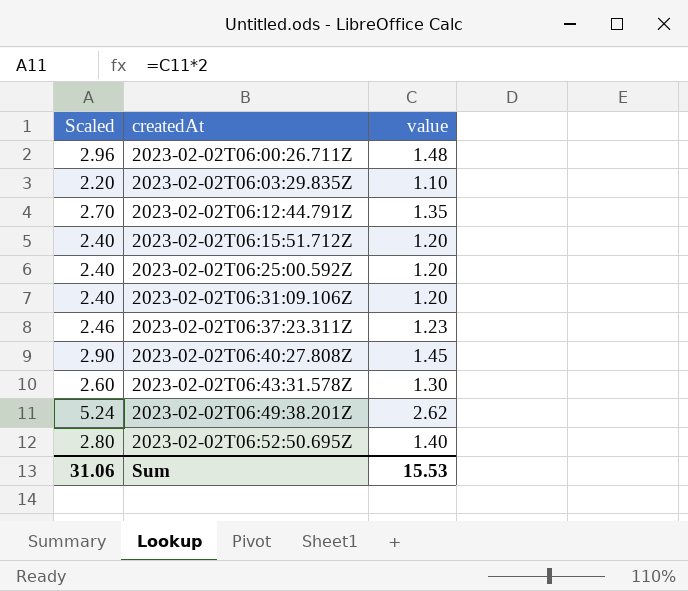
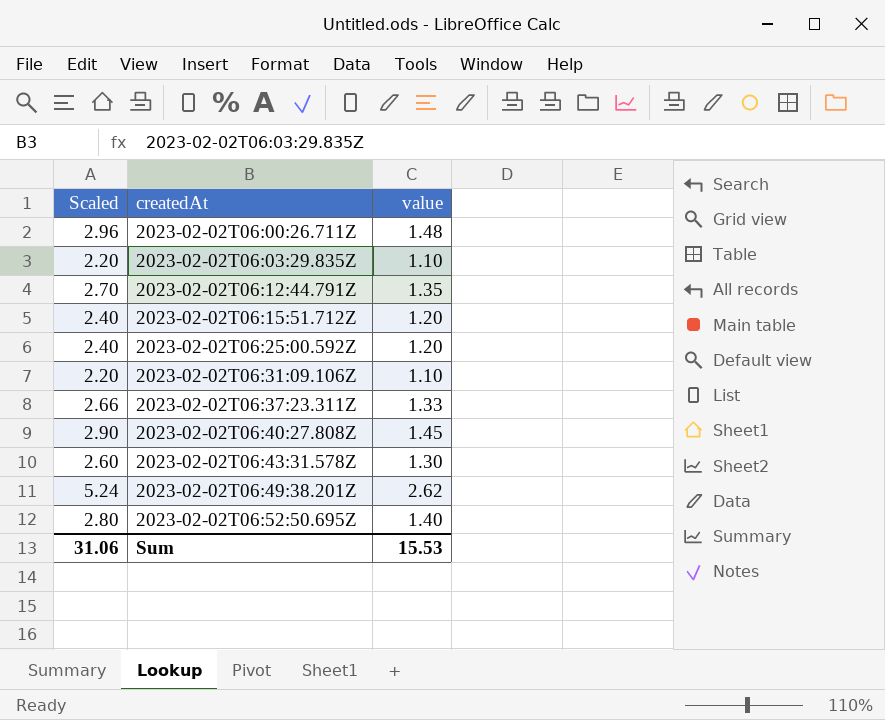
2023-02-02T06:31:09.106Z | Scaled: 2.40 -> 2.20
2023-02-02T06:31:09.106Z | value: 1.20 -> 1.10
2023-02-02T06:37:23.311Z | Scaled: 2.46 -> 2.66
2023-02-02T06:37:23.311Z | value: 1.23 -> 1.33

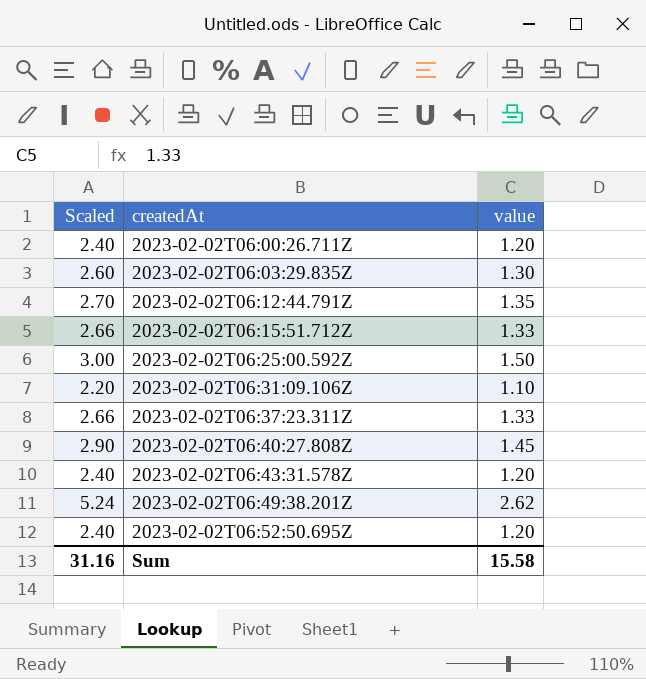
2023-02-02T06:00:26.711Z | Scaled: 2.96 -> 2.40
2023-02-02T06:00:26.711Z | value: 1.48 -> 1.20
2023-02-02T06:03:29.835Z | Scaled: 2.20 -> 2.60
2023-02-02T06:03:29.835Z | value: 1.10 -> 1.30
2023-02-02T06:15:51.712Z | Scaled: 2.40 -> 2.66
2023-02-02T06:15:51.712Z | value: 1.20 -> 1.33
2023-02-02T06:25:00.592Z | Scaled: 2.40 -> 3.00
2023-02-02T06:25:00.592Z | value: 1.20 -> 1.50
2023-02-02T06:43:31.578Z | Scaled: 2.60 -> 2.40
2023-02-02T06:43:31.578Z | value: 1.30 -> 1.20
2023-02-02T06:52:50.695Z | Scaled: 2.80 -> 2.40
2023-02-02T06:52:50.695Z | value: 1.40 -> 1.20
Sum | Scaled: 31.06 -> 31.16
Sum | value: 15.53 -> 15.58

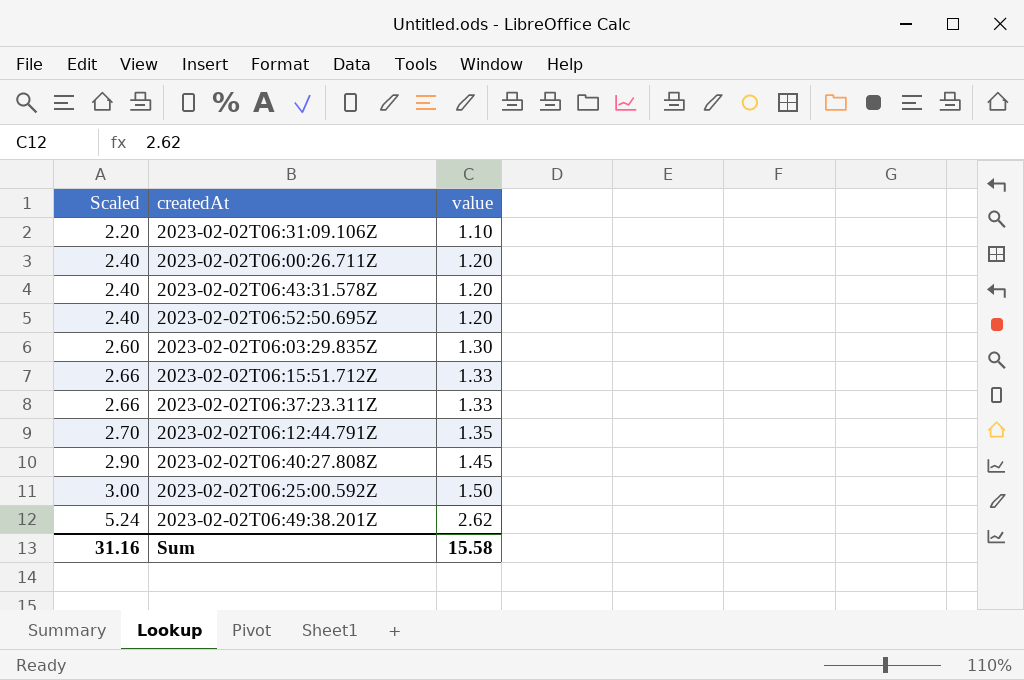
row order: createdAt ascending -> Scaled ascending

